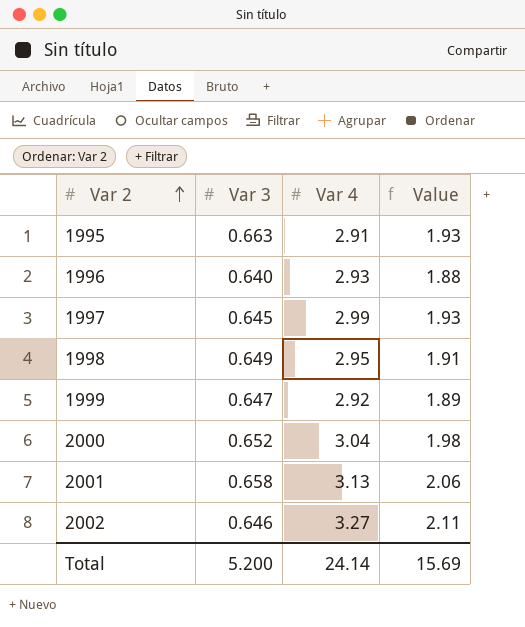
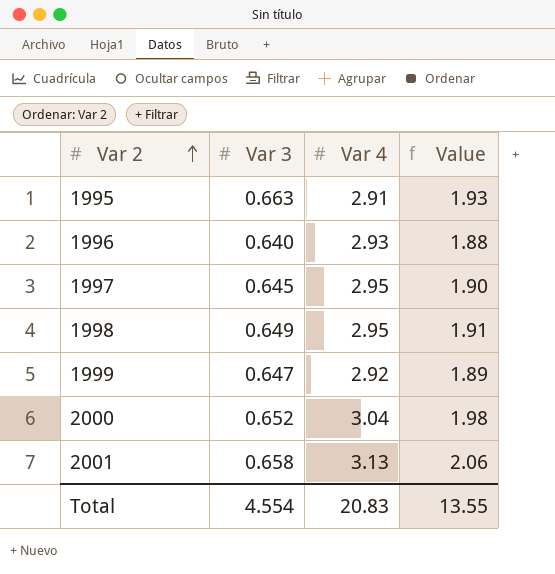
row 2002: 0.646 | 3.27 | 2.11 -> none
1997 | Var 4: 2.99 -> 2.95
1997 | Value: 1.93 -> 1.90
Total | Var 3: 5.200 -> 4.554
Total | Var 4: 24.14 -> 20.83
Total | Value: 15.69 -> 13.55

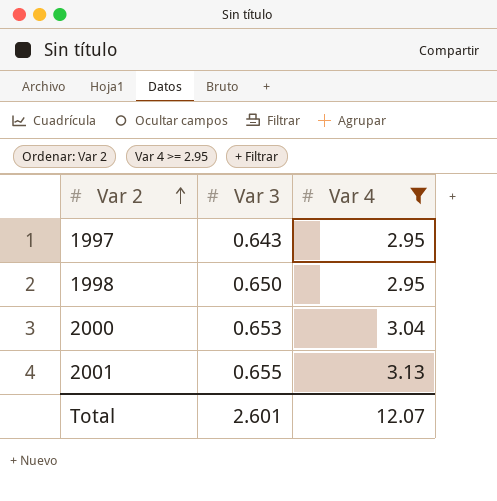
filter: none -> Var 4 >= 2.95
column Value | formula: [Var 3] * [Var 4] -> none
1997 | Var 3: 0.645 -> 0.643
1998 | Var 3: 0.649 -> 0.650
2000 | Var 3: 0.652 -> 0.653
2001 | Var 3: 0.658 -> 0.655
Total | Var 3: 4.554 -> 2.601
Total | Var 4: 20.83 -> 12.07

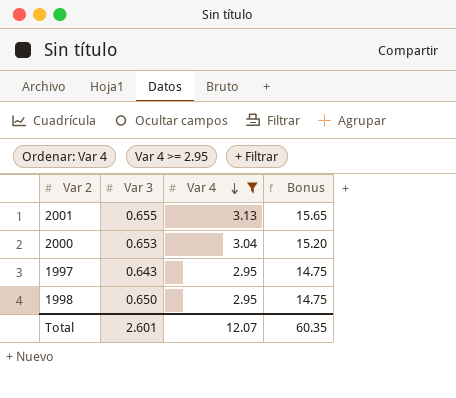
row order: Var 2 ascending -> Var 4 descending
column Bonus | formula: none -> [Var 4] * 5

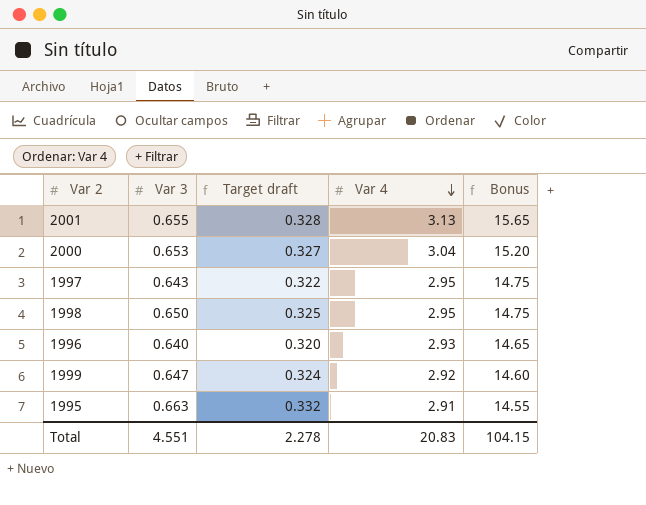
filter: Var 4 >= 2.95 -> none
column Target draft | formula: none -> [Var 3] * 0.5
Total | Var 3: 2.601 -> 4.551
Total | Var 4: 12.07 -> 20.83
Total | Bonus: 60.35 -> 104.15

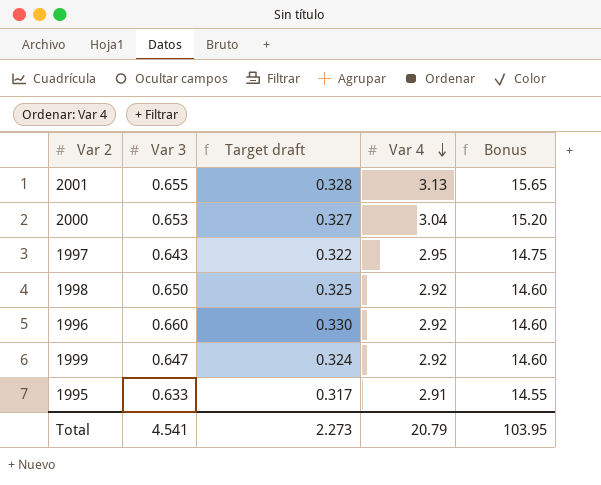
1998 | Var 4: 2.95 -> 2.92
1998 | Bonus: 14.75 -> 14.60
1996 | Var 3: 0.640 -> 0.660
1996 | Target draft: 0.320 -> 0.330
1996 | Var 4: 2.93 -> 2.92
1996 | Bonus: 14.65 -> 14.60
1995 | Var 3: 0.663 -> 0.633
1995 | Target draft: 0.332 -> 0.317
Total | Var 3: 4.551 -> 4.541
Total | Target draft: 2.278 -> 2.273
Total | Var 4: 20.83 -> 20.79
Total | Bonus: 104.15 -> 103.95

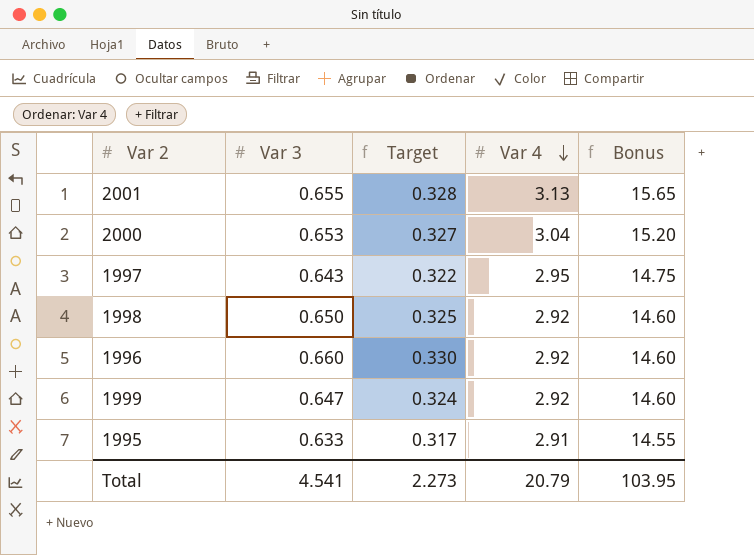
column name: Target draft -> Target

